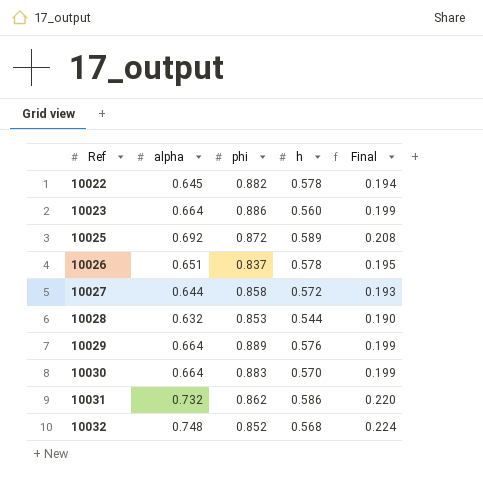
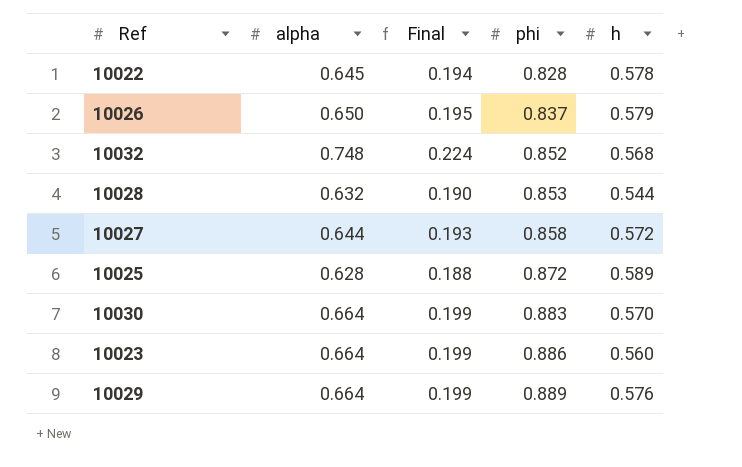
row order: Ref ascending -> phi ascending
column Final | position: 5 -> 3
row 10031: 0.732 | 0.862 | 0.586 | 0.220 -> none
10022 | phi: 0.882 -> 0.828
10026 | alpha: 0.651 -> 0.650
10026 | h: 0.578 -> 0.579
10025 | alpha: 0.692 -> 0.628
10025 | Final: 0.208 -> 0.188

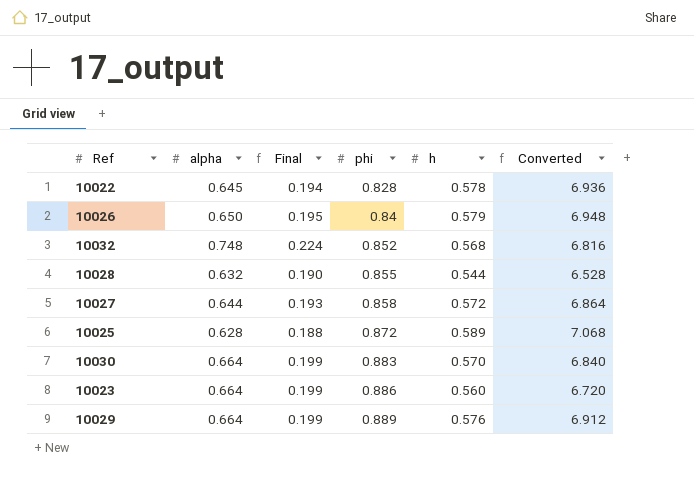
column Converted | formula: none -> [h] * 12
10026 | phi: 0.837 -> 0.84
10028 | phi: 0.853 -> 0.855

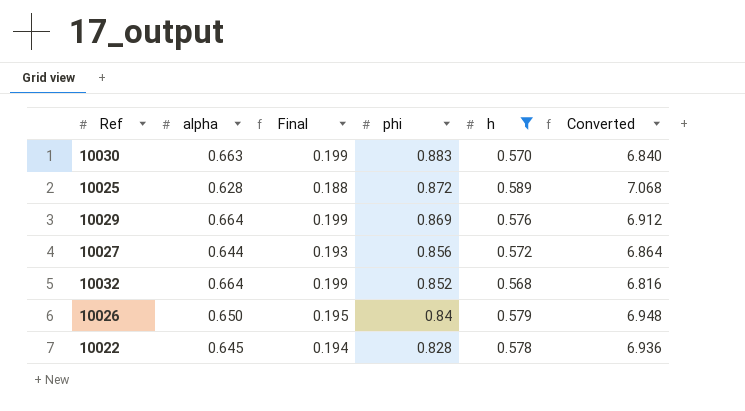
filter: none -> h >= 0.568
row order: phi ascending -> phi descending
10030 | alpha: 0.664 -> 0.663
10029 | phi: 0.889 -> 0.869
10027 | phi: 0.858 -> 0.856
10032 | alpha: 0.748 -> 0.664
10032 | Final: 0.224 -> 0.199

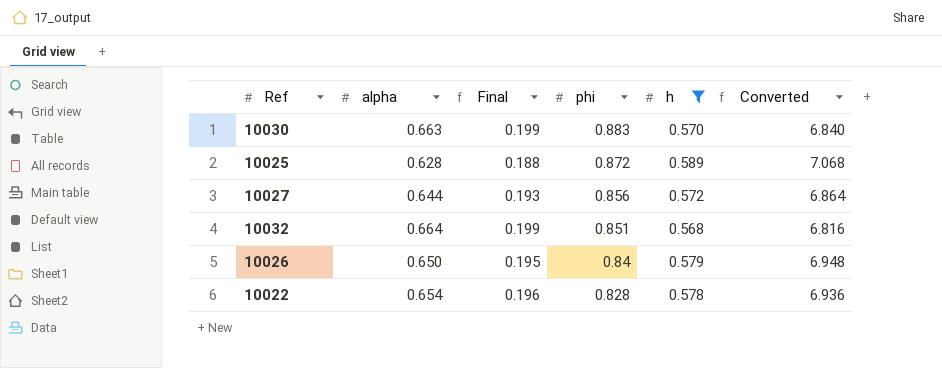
row 10029: 0.664 | 0.199 | 0.869 | 0.576 | 6.912 -> none
10032 | phi: 0.852 -> 0.851
10022 | alpha: 0.645 -> 0.654
10022 | Final: 0.194 -> 0.196

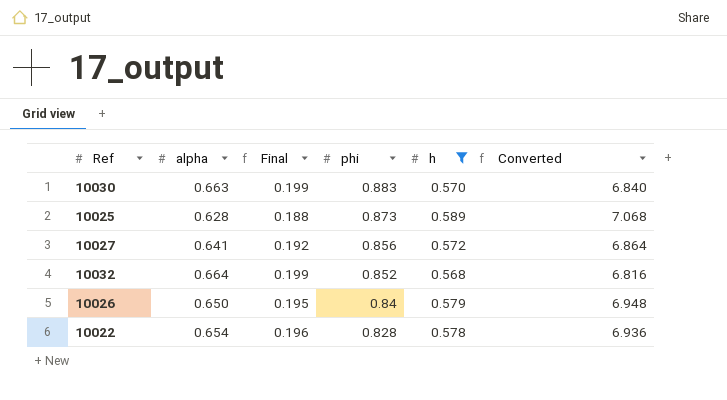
10025 | phi: 0.872 -> 0.873
10027 | alpha: 0.644 -> 0.641
10027 | Final: 0.193 -> 0.192
10032 | phi: 0.851 -> 0.852

